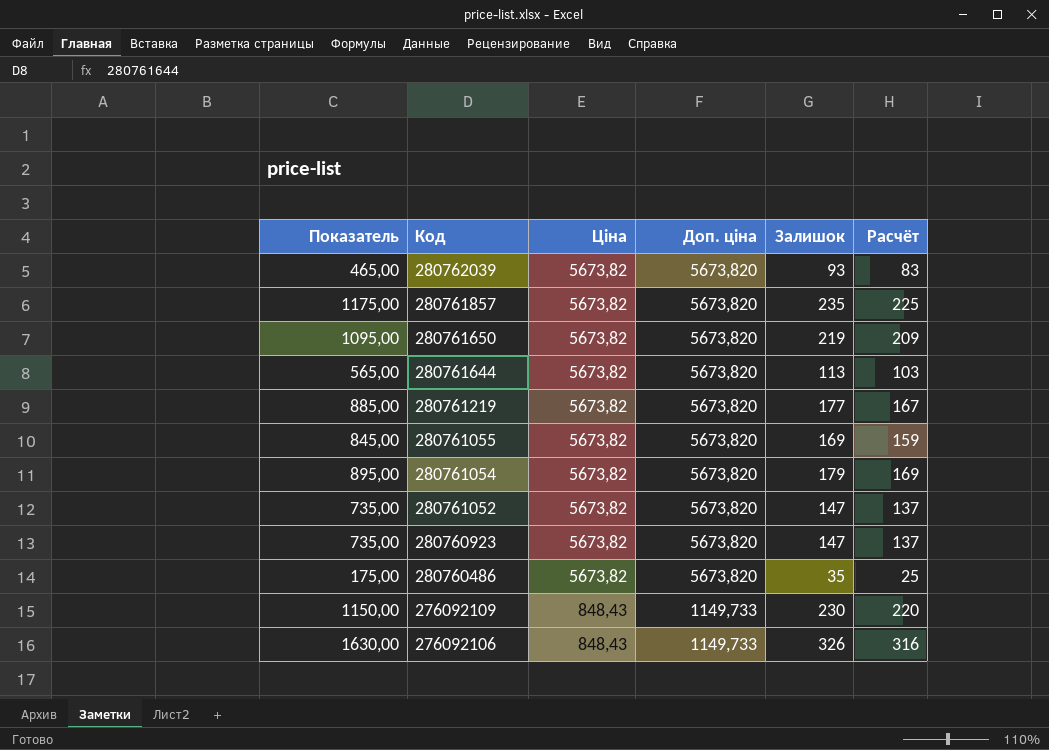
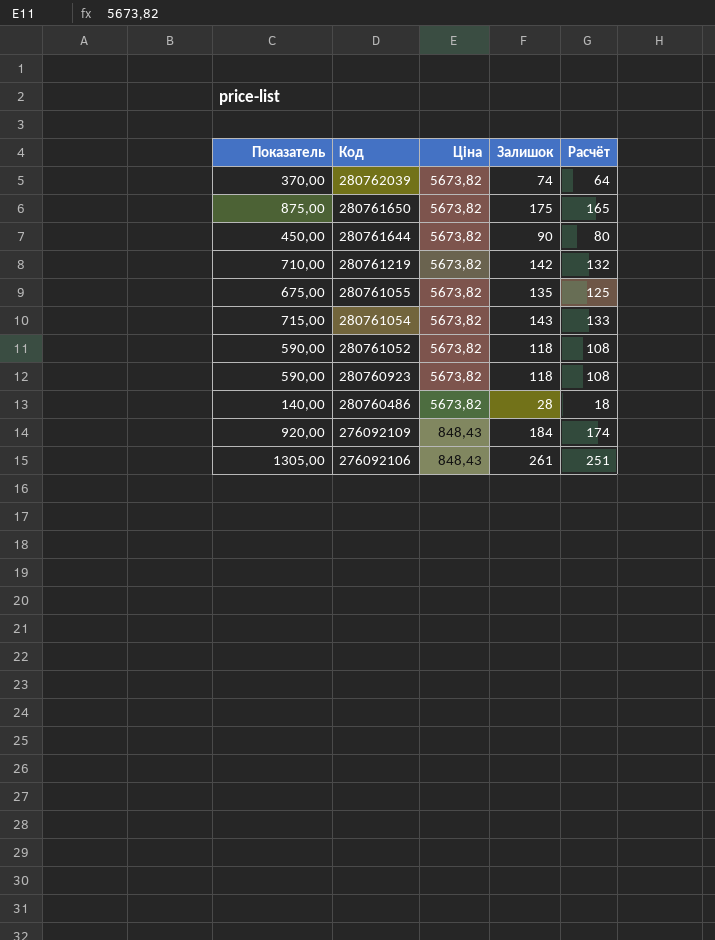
column Доп. ціна | position: 4 -> none
row 280761857: 1175,00 | 5673,82 | 5673,820 | 235 | 225 -> none
280762039 | Показатель: 465,00 -> 370,00
280762039 | Залишок: 93 -> 74
280762039 | Расчёт: 83 -> 64
280761650 | Показатель: 1095,00 -> 875,00
280761650 | Залишок: 219 -> 175
280761650 | Расчёт: 209 -> 165
280761644 | Показатель: 565,00 -> 450,00
280761644 | Залишок: 113 -> 90
280761644 | Расчёт: 103 -> 80
280761219 | Показатель: 885,00 -> 710,00
280761219 | Залишок: 177 -> 142
280761219 | Расчёт: 167 -> 132
280761055 | Показатель: 845,00 -> 675,00
280761055 | Залишок: 169 -> 135
280761055 | Расчёт: 159 -> 125
280761054 | Показатель: 895,00 -> 715,00
280761054 | Залишок: 179 -> 143
280761054 | Расчёт: 169 -> 133
280761052 | Показатель: 735,00 -> 590,00
280761052 | Залишок: 147 -> 118
280761052 | Расчёт: 137 -> 108
280760923 | Показатель: 735,00 -> 590,00
280760923 | Залишок: 147 -> 118
280760923 | Расчёт: 137 -> 108
280760486 | Показатель: 175,00 -> 140,00
280760486 | Залишок: 35 -> 28
280760486 | Расчёт: 25 -> 18
276092109 | Показатель: 1150,00 -> 920,00
276092109 | Залишок: 230 -> 184
276092109 | Расчёт: 220 -> 174
276092106 | Показатель: 1630,00 -> 1305,00
276092106 | Залишок: 326 -> 261
276092106 | Расчёт: 316 -> 251

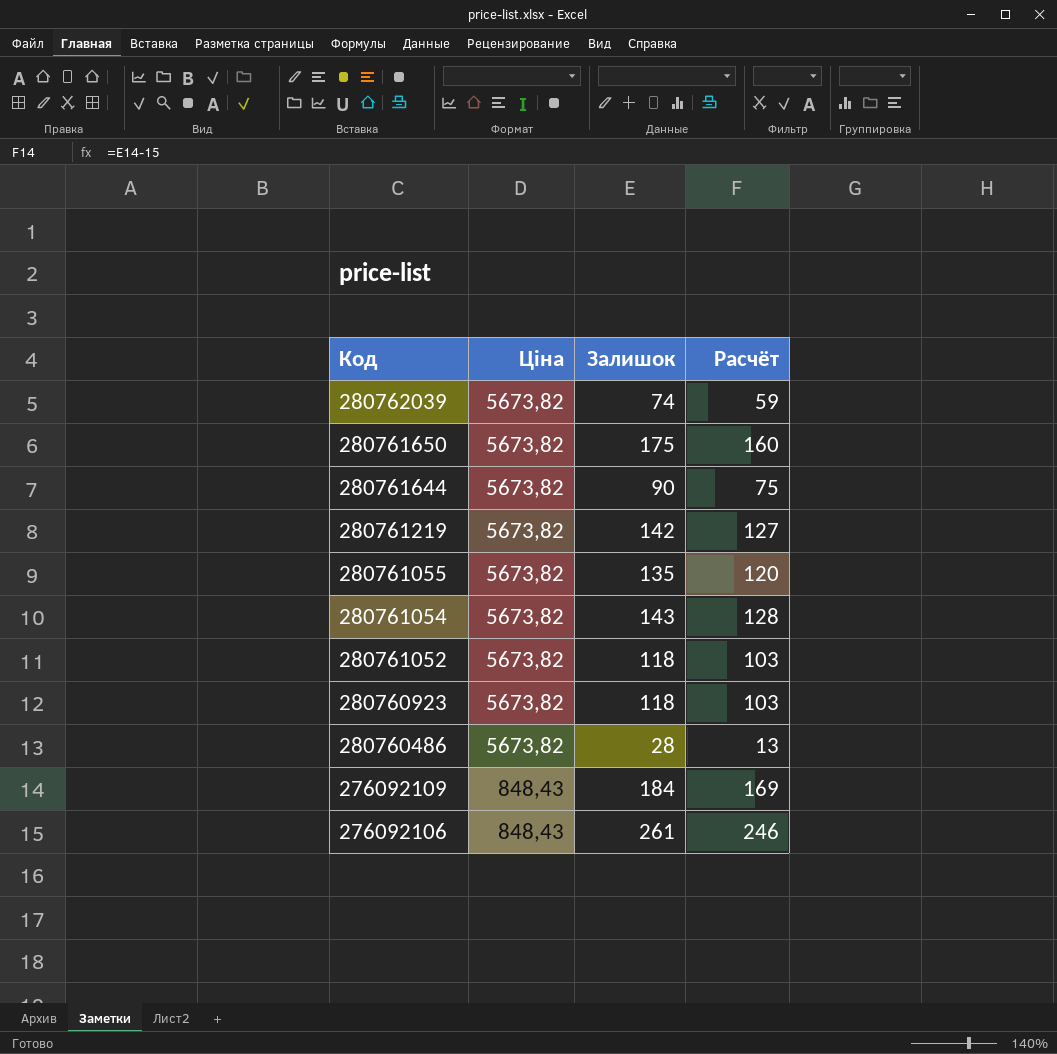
column Показатель | formula: [Залишок] * 5 -> none
column Расчёт | formula: [Залишок] - 10 -> [Залишок] - 15

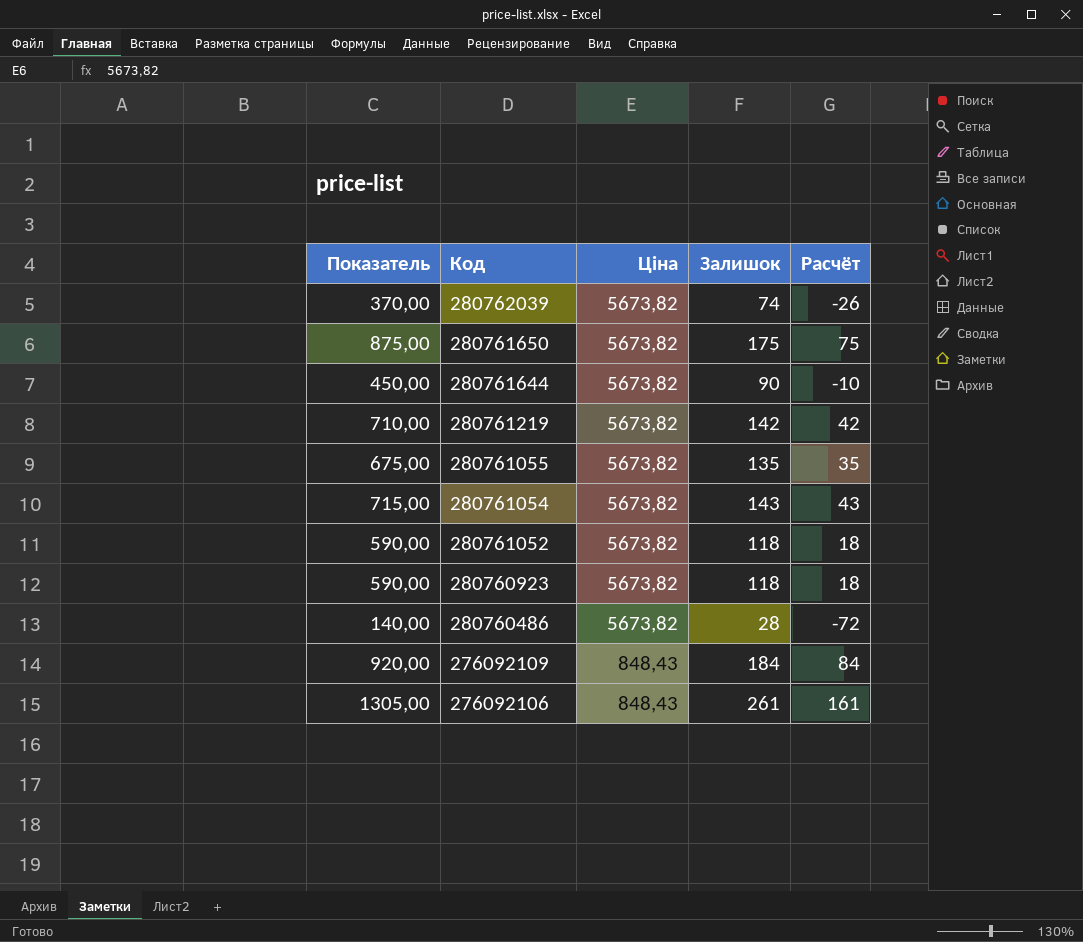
column Показатель | formula: none -> [Залишок] * 5
column Расчёт | formula: [Залишок] - 15 -> [Залишок] - 100

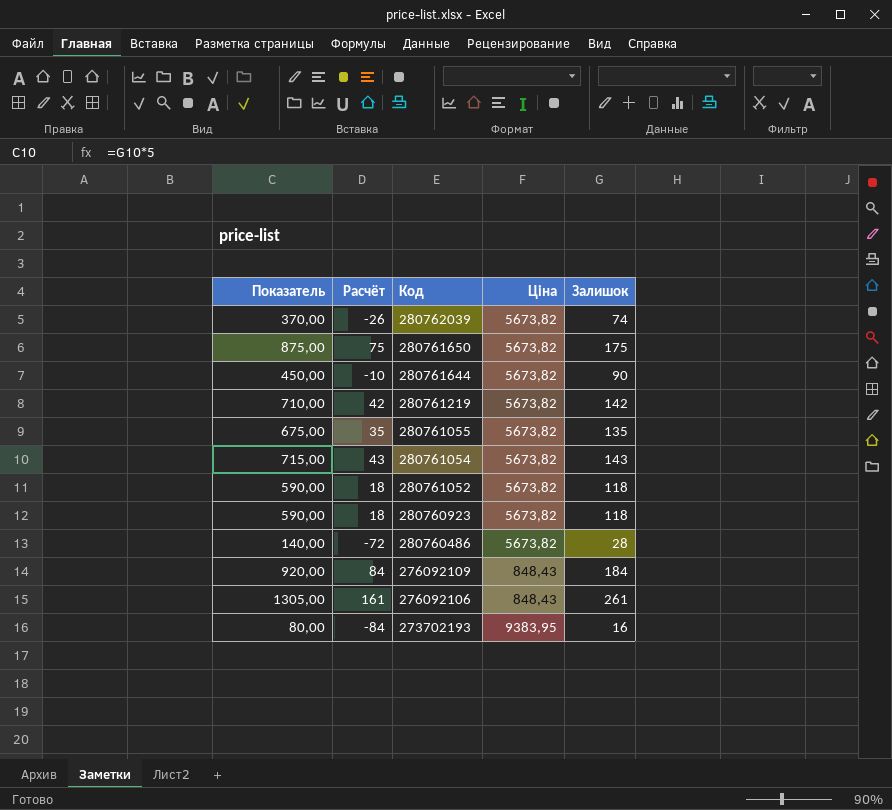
column Расчёт | position: 5 -> 2
row 273702193: none -> 80,00 | -84 | 9383,95 | 16

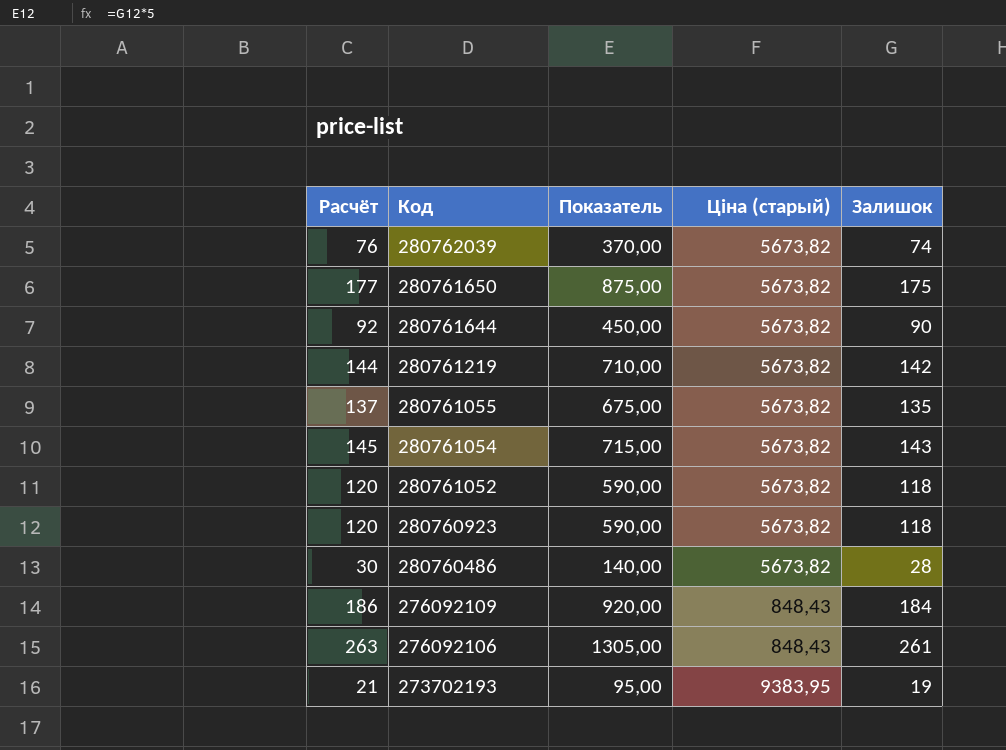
column Расчёт | formula: [Залишок] - 100 -> [Залишок] + 2
column Показатель | position: 1 -> 3
column name: Ціна -> Ціна (старый)
273702193 | Показатель: 80,00 -> 95,00
273702193 | Залишок: 16 -> 19

